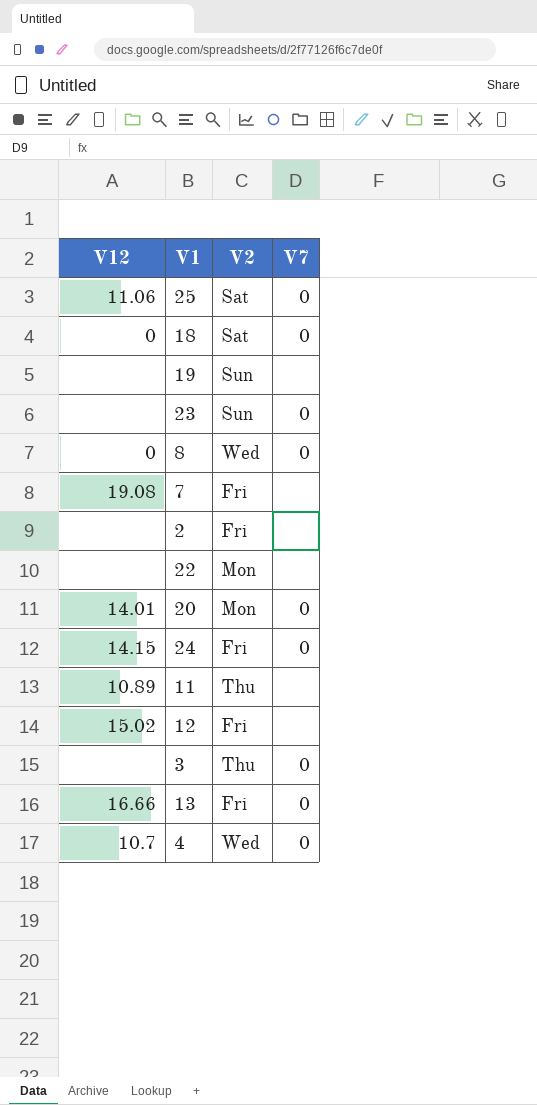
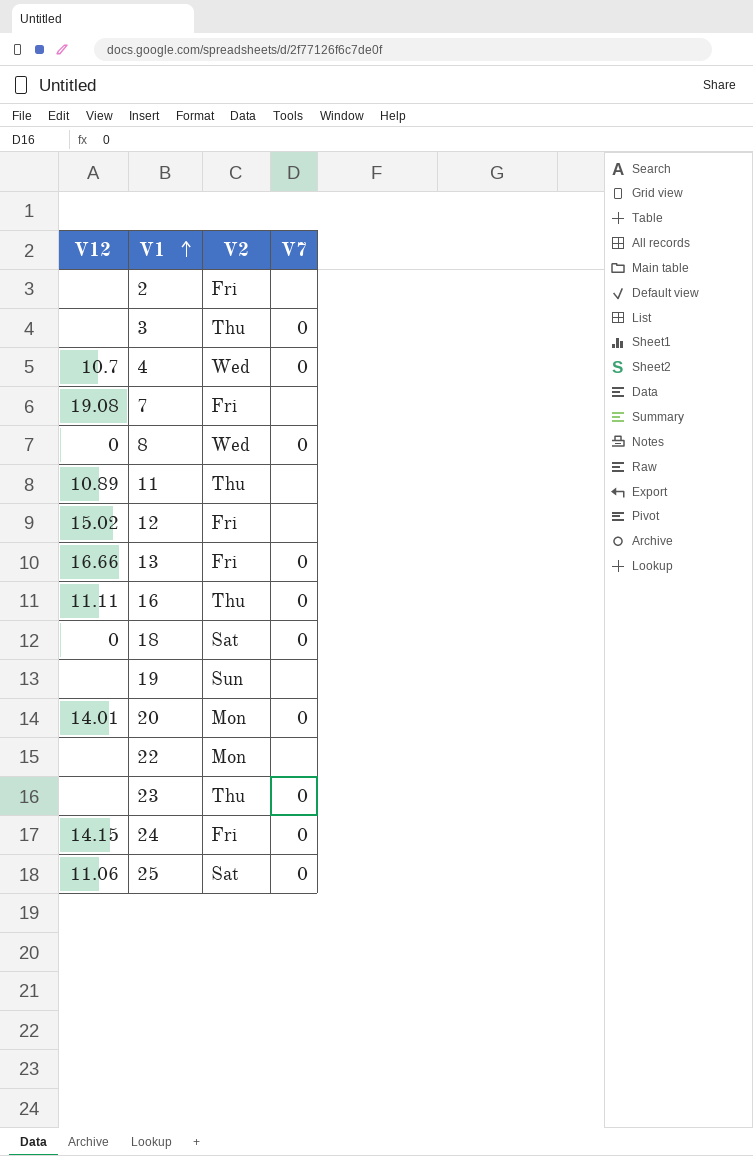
row order: none -> V1 ascending
row 16: none -> 11.11 | Thu | 0
23 | V2: Sun -> Thu

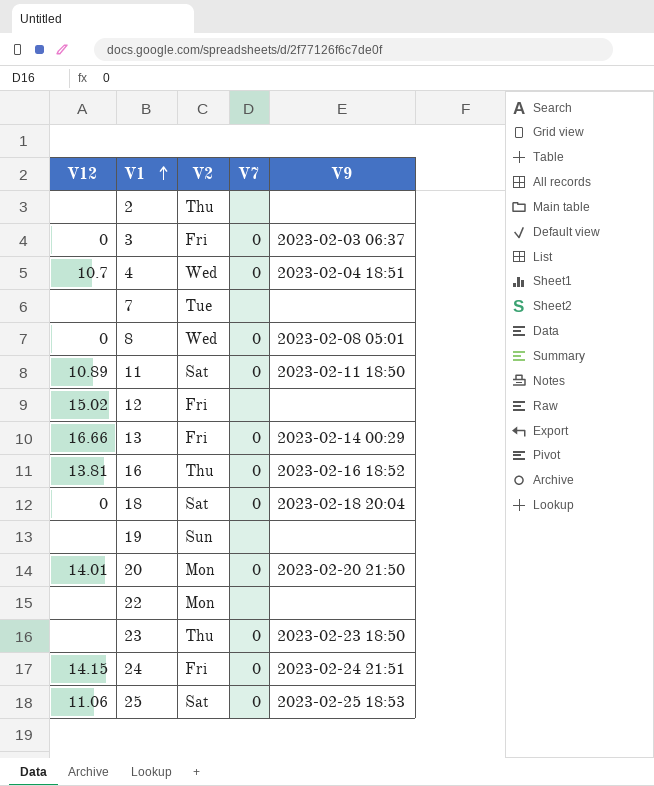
column V9 | position: none -> 5
2 | V2: Fri -> Thu
3 | V12: none -> 0
3 | V2: Thu -> Fri
7 | V12: 19.08 -> none
7 | V2: Fri -> Tue
11 | V2: Thu -> Sat
11 | V7: none -> 0
16 | V12: 11.11 -> 13.81

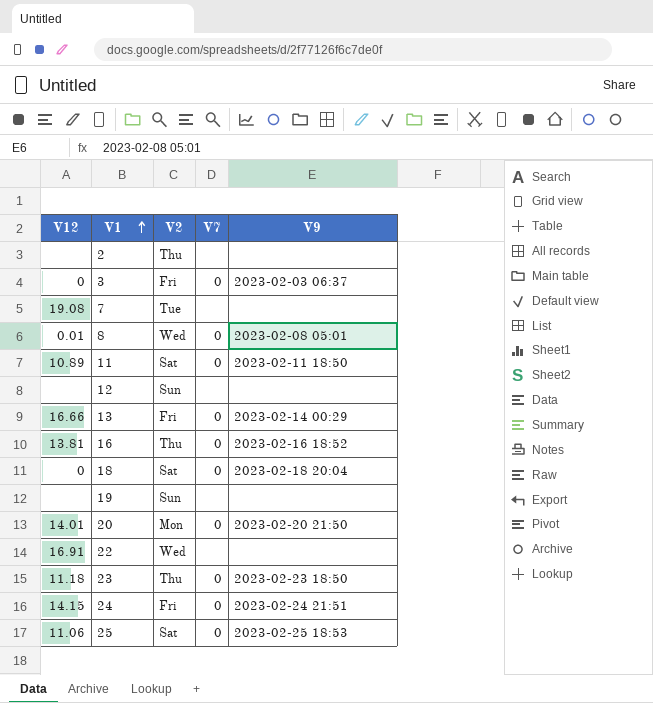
row 4: 10.7 | Wed | 0 | 2023-02-04 18:51 -> none
7 | V12: none -> 19.08
8 | V12: 0 -> 0.01
12 | V12: 15.02 -> none
12 | V2: Fri -> Sun
22 | V12: none -> 16.91
22 | V2: Mon -> Wed
23 | V12: none -> 11.18

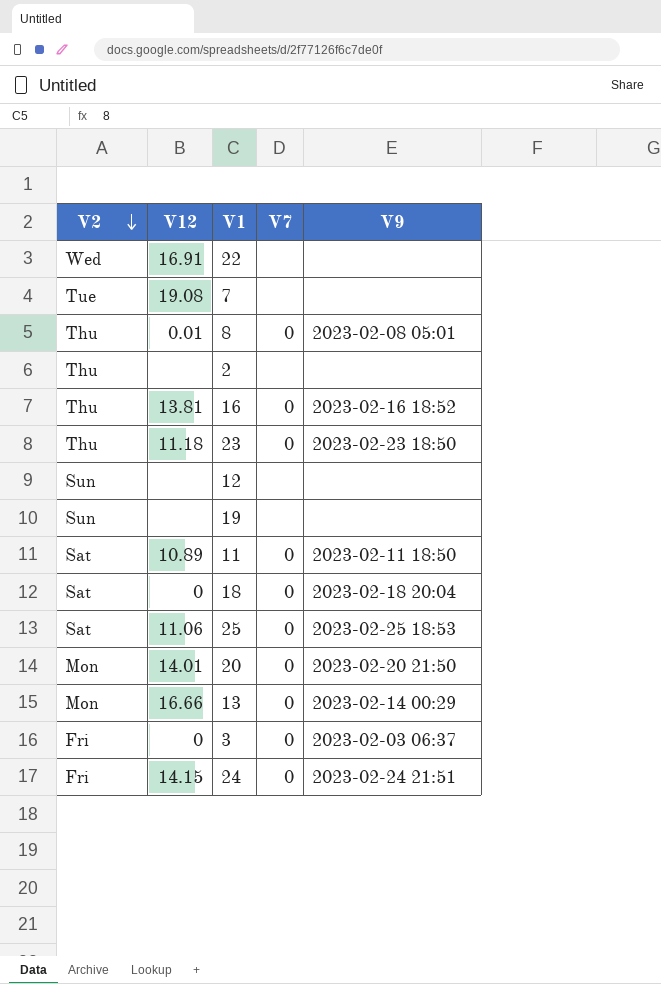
row order: V1 ascending -> V2 descending
column V2 | position: 3 -> 1
8 | V2: Wed -> Thu
13 | V2: Fri -> Mon

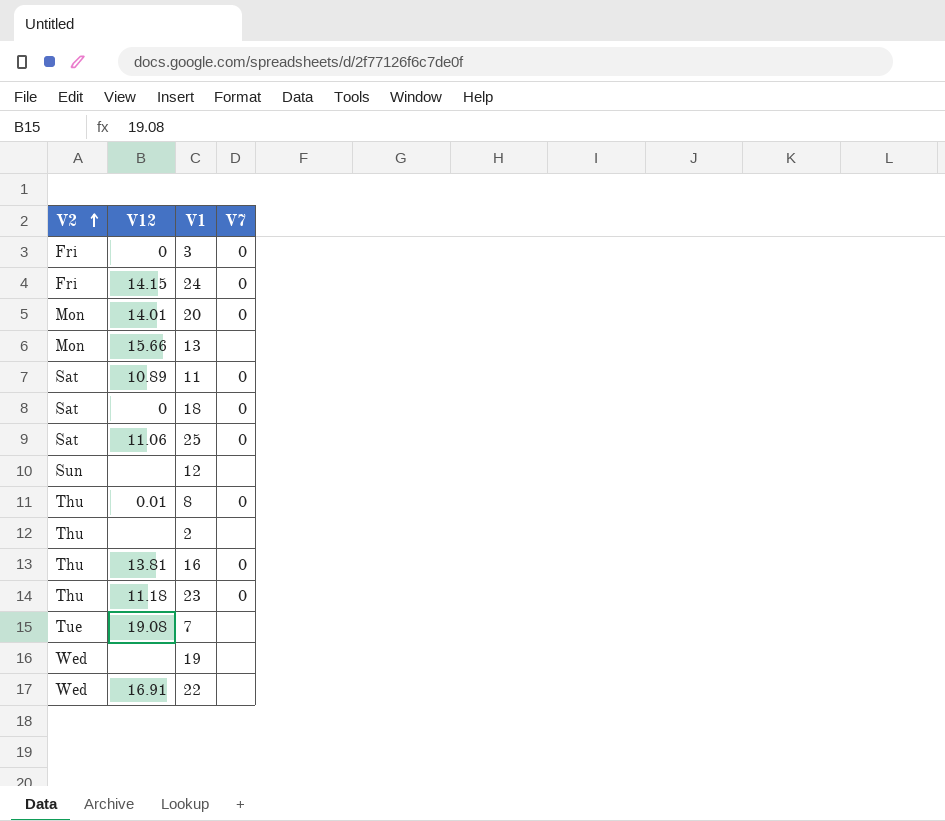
row order: V2 descending -> V2 ascending
column V9 | position: 5 -> none
13 | V12: 16.66 -> 15.66
13 | V7: 0 -> none
19 | V2: Sun -> Wed

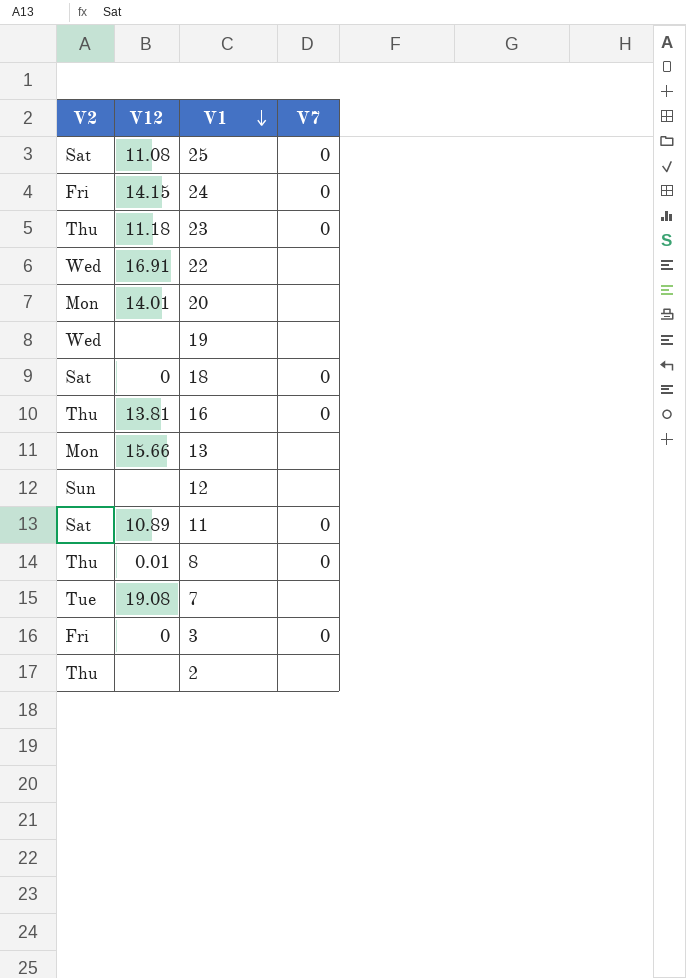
row order: V2 ascending -> V1 descending
25 | V12: 11.06 -> 11.08
20 | V7: 0 -> none

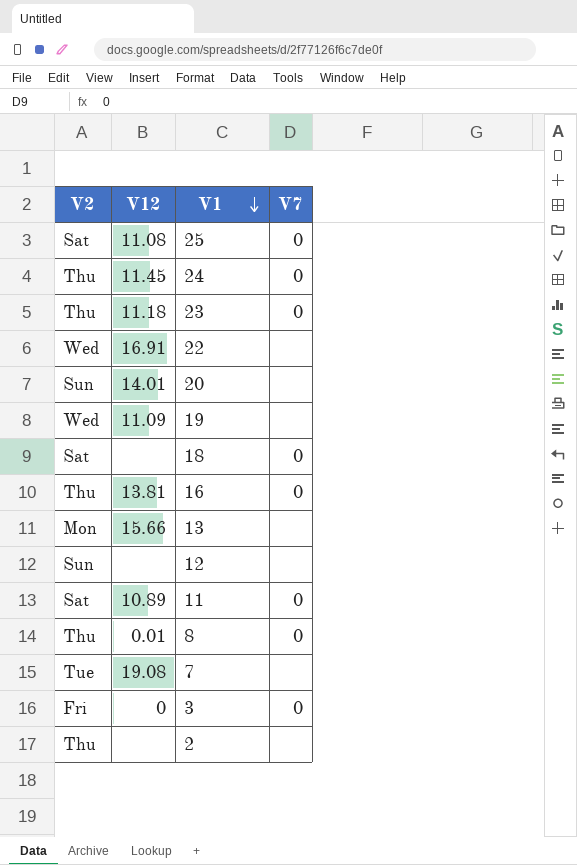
24 | V2: Fri -> Thu
24 | V12: 14.15 -> 11.45
20 | V2: Mon -> Sun
19 | V12: none -> 11.09
18 | V12: 0 -> none

